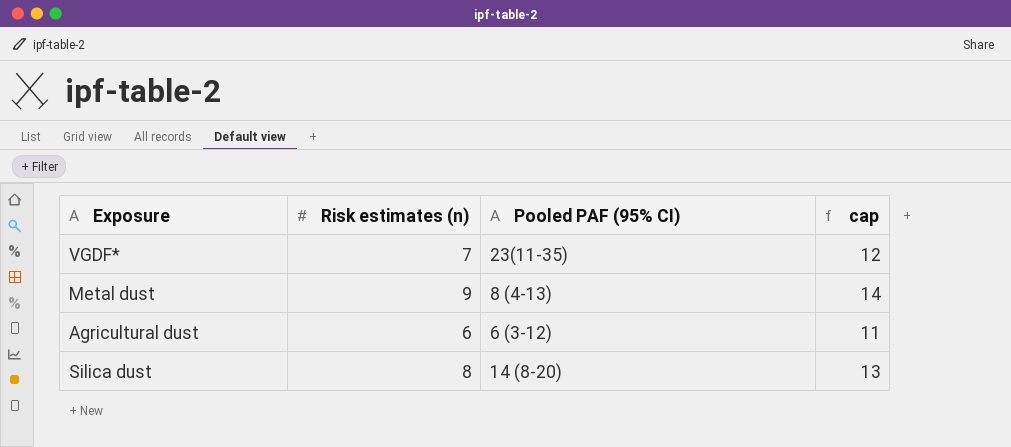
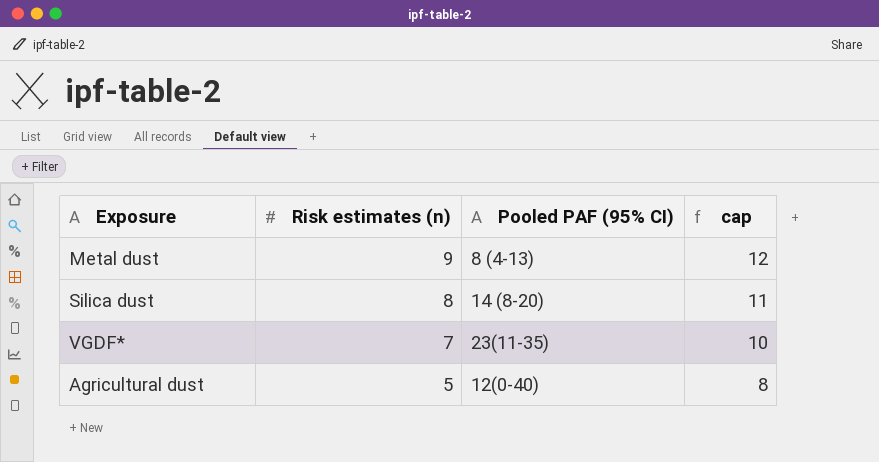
row order: none -> Risk estimates (n) descending
column cap | formula: [Risk estimates (n)] + 5 -> [Risk estimates (n)] + 3
Agricultural dust | Risk estimates (n): 6 -> 5
Agricultural dust | Pooled PAF (95% CI): 6 (3-12) -> 12(0-40)

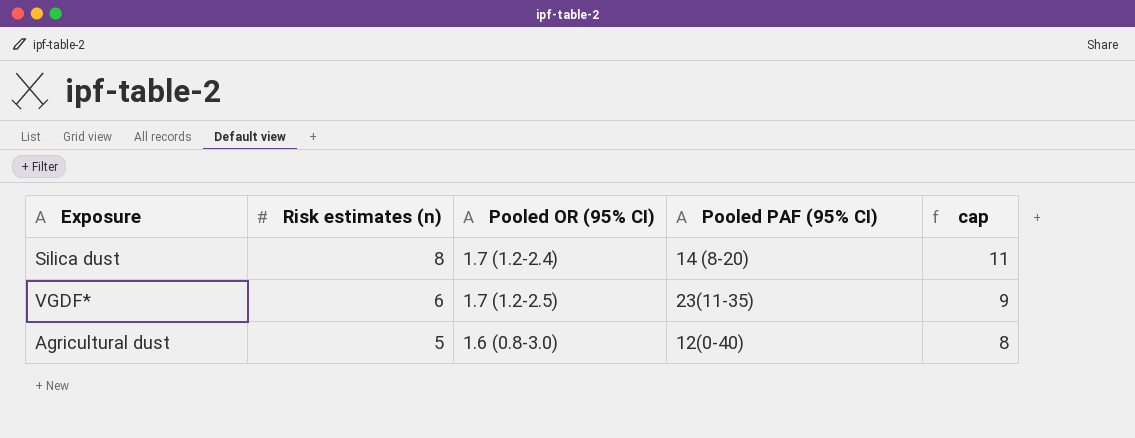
column Pooled OR (95% CI) | position: none -> 3
row Metal dust: 9 | 8 (4-13) | 12 -> none
VGDF* | Risk estimates (n): 7 -> 6
VGDF* | cap: 10 -> 9

